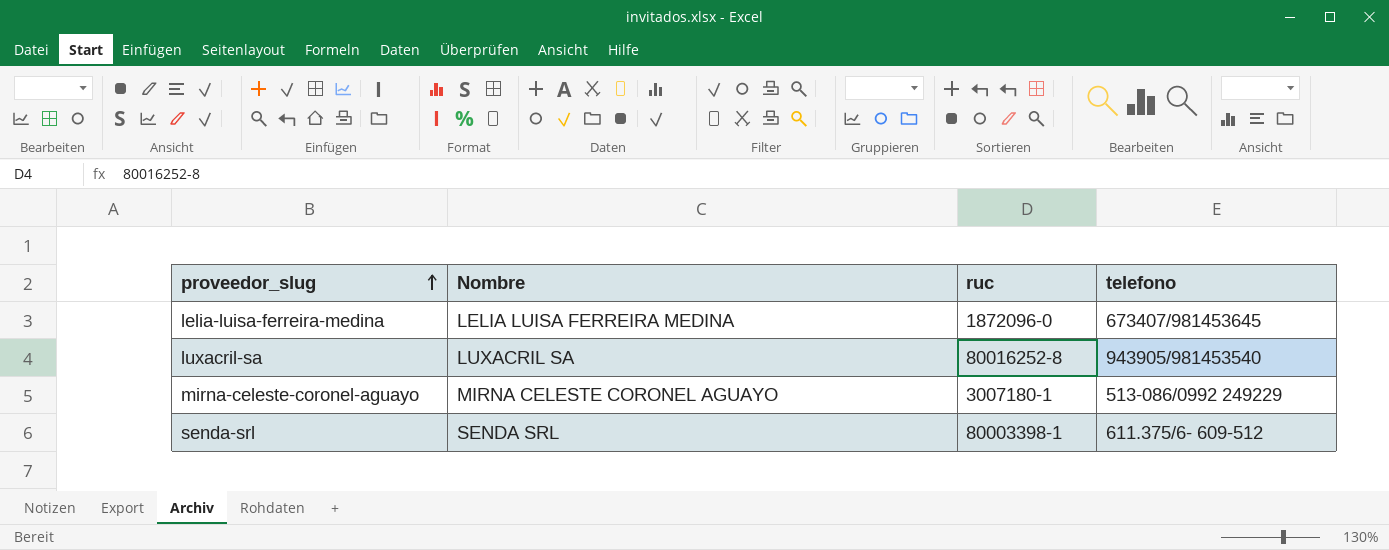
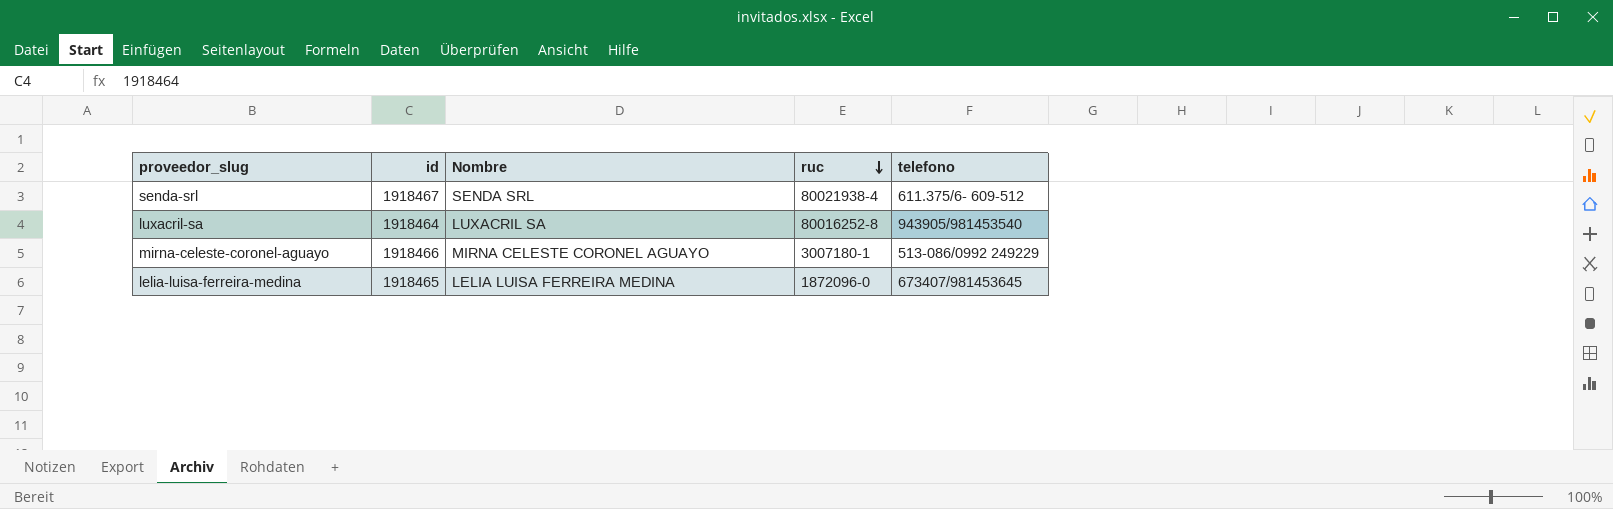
row order: proveedor_slug ascending -> ruc descending
column id | position: none -> 2
senda-srl | ruc: 80003398-1 -> 80021938-4

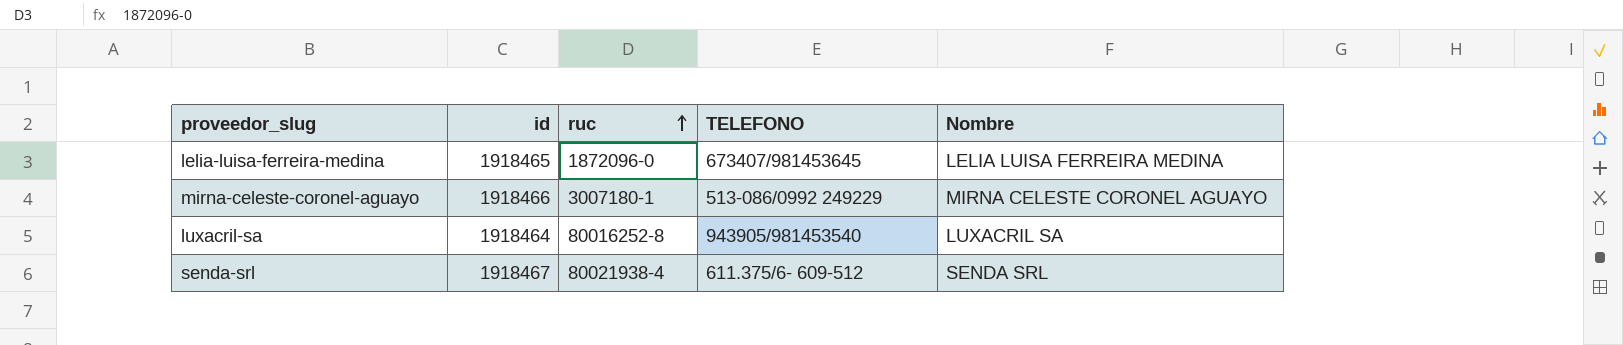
row order: ruc descending -> ruc ascending
column name: telefono -> TELEFONO
column Nombre | position: 3 -> 5

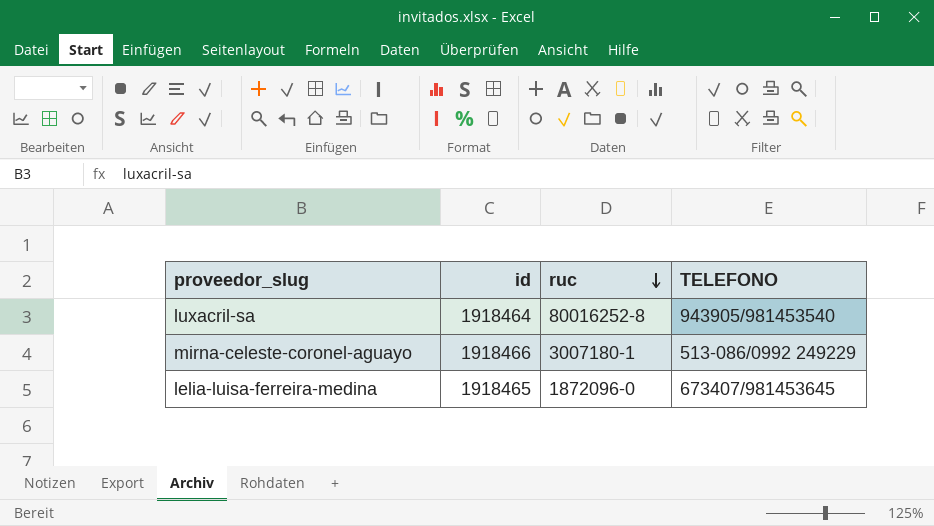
row order: ruc ascending -> ruc descending
column Nombre | position: 5 -> none
row senda-srl: 1918467 | 80021938-4 | 611.375/6- 609-512 | SENDA SRL -> none

